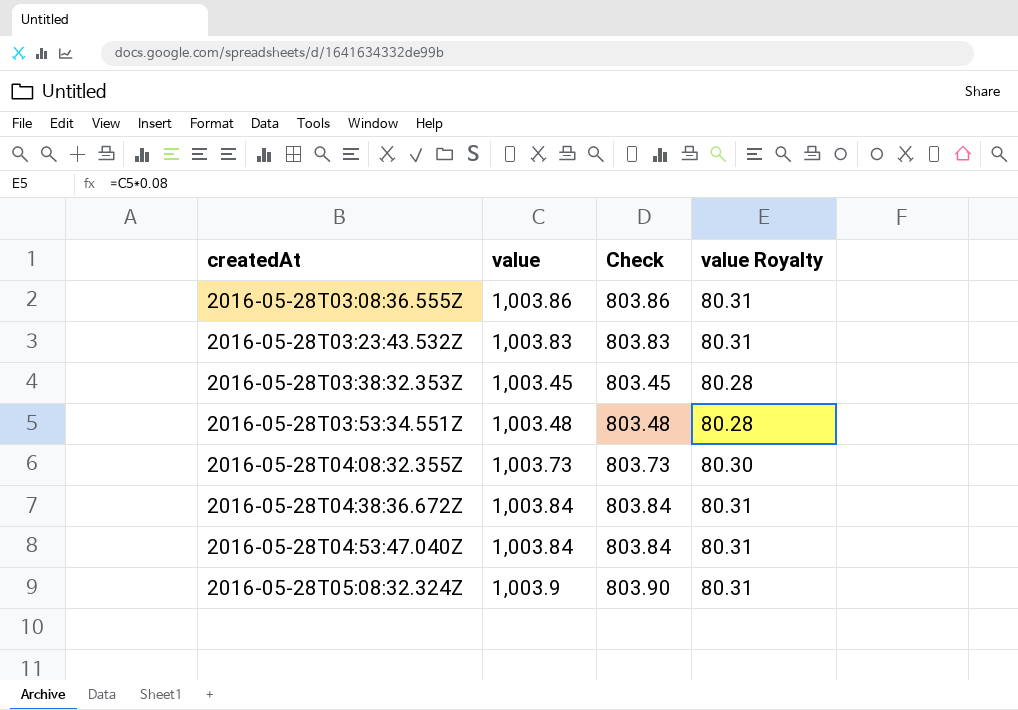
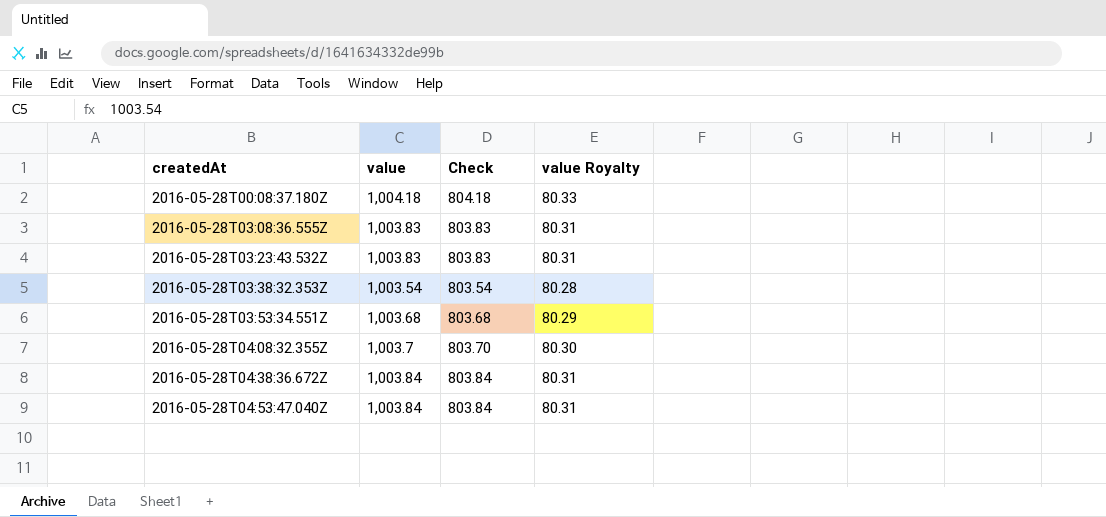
row 2016-05-28T05:08:32.324Z: 1,003.9 | 803.90 | 80.31 -> none
row 2016-05-28T00:08:37.180Z: none -> 1,004.18 | 804.18 | 80.33
2016-05-28T03:08:36.555Z | value: 1,003.86 -> 1,003.83
2016-05-28T03:08:36.555Z | Check: 803.86 -> 803.83
2016-05-28T03:38:32.353Z | value: 1,003.45 -> 1,003.54
2016-05-28T03:38:32.353Z | Check: 803.45 -> 803.54
2016-05-28T03:53:34.551Z | value: 1,003.48 -> 1,003.68
2016-05-28T03:53:34.551Z | Check: 803.48 -> 803.68
2016-05-28T03:53:34.551Z | value Royalty: 80.28 -> 80.29
2016-05-28T04:08:32.355Z | value: 1,003.73 -> 1,003.7
2016-05-28T04:08:32.355Z | Check: 803.73 -> 803.70

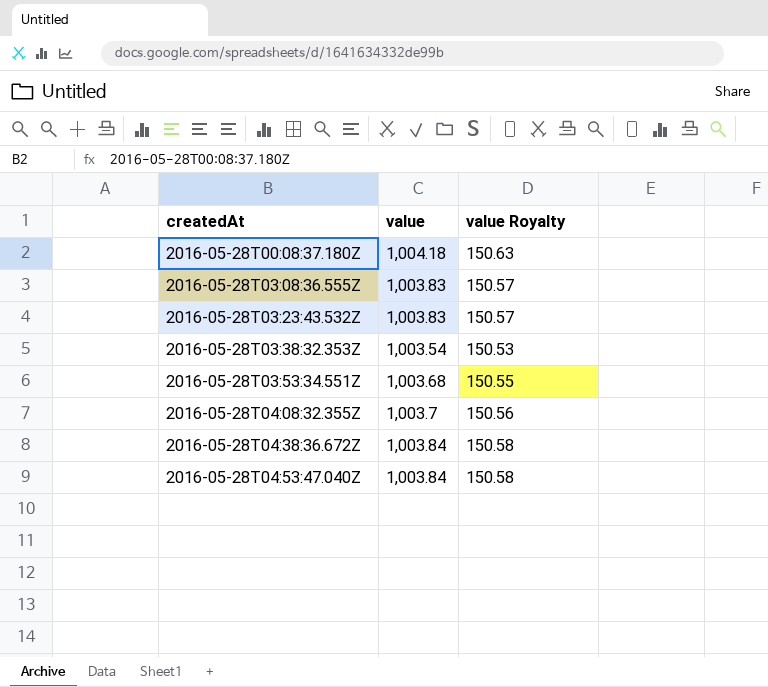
column Check | formula: [value] - 200 -> none
column value Royalty | formula: [value] * 0.08 -> [value] * 0.15

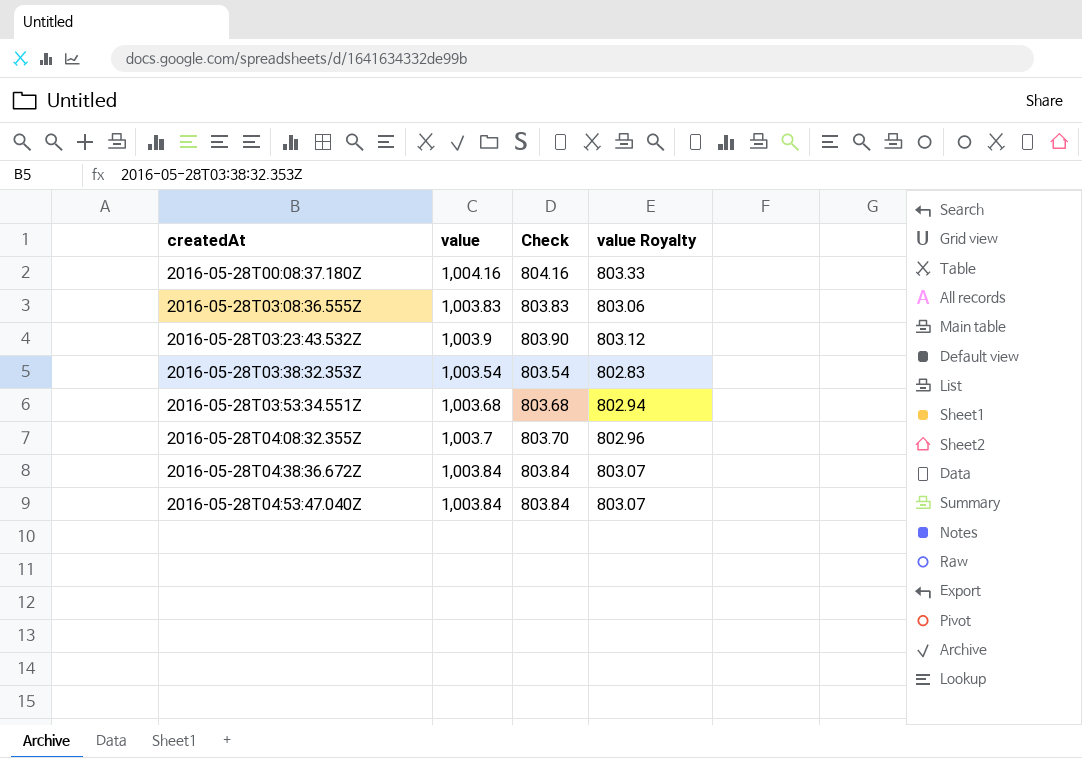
column Check | formula: none -> [value] - 200
column value Royalty | formula: [value] * 0.15 -> [value] * 0.8
2016-05-28T00:08:37.180Z | value: 1,004.18 -> 1,004.16
2016-05-28T03:23:43.532Z | value: 1,003.83 -> 1,003.9

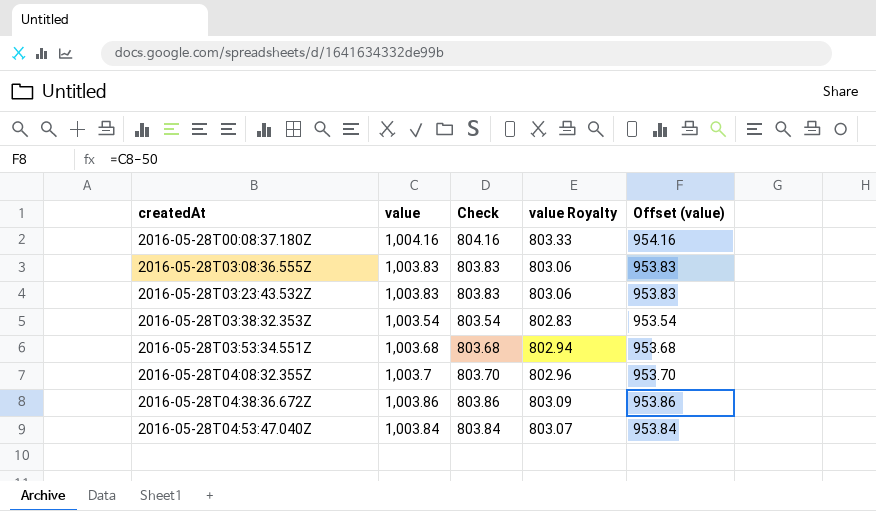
column Offset (value) | formula: none -> [value] - 50
2016-05-28T03:23:43.532Z | value: 1,003.9 -> 1,003.83
2016-05-28T03:23:43.532Z | Check: 803.90 -> 803.83
2016-05-28T03:23:43.532Z | value Royalty: 803.12 -> 803.06
2016-05-28T04:38:36.672Z | value: 1,003.84 -> 1,003.86
2016-05-28T04:38:36.672Z | Check: 803.84 -> 803.86
2016-05-28T04:38:36.672Z | value Royalty: 803.07 -> 803.09

